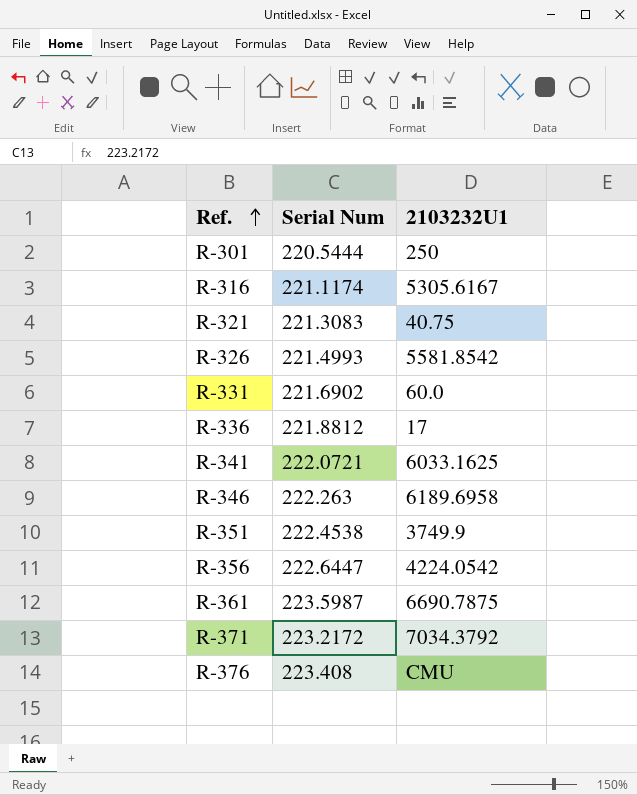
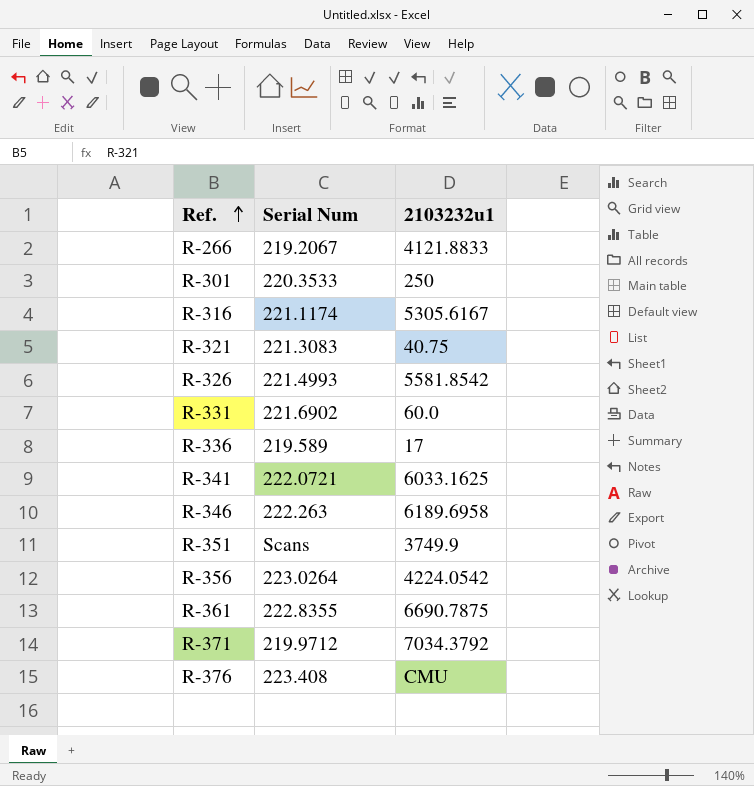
column name: 2103232U1 -> 2103232u1
row R-266: none -> 219.2067 | 4121.8833
R-301 | Serial Num: 220.5444 -> 220.3533
R-336 | Serial Num: 221.8812 -> 219.589
R-351 | Serial Num: 222.4538 -> Scans
R-356 | Serial Num: 222.6447 -> 223.0264
R-361 | Serial Num: 223.5987 -> 222.8355
R-371 | Serial Num: 223.2172 -> 219.9712

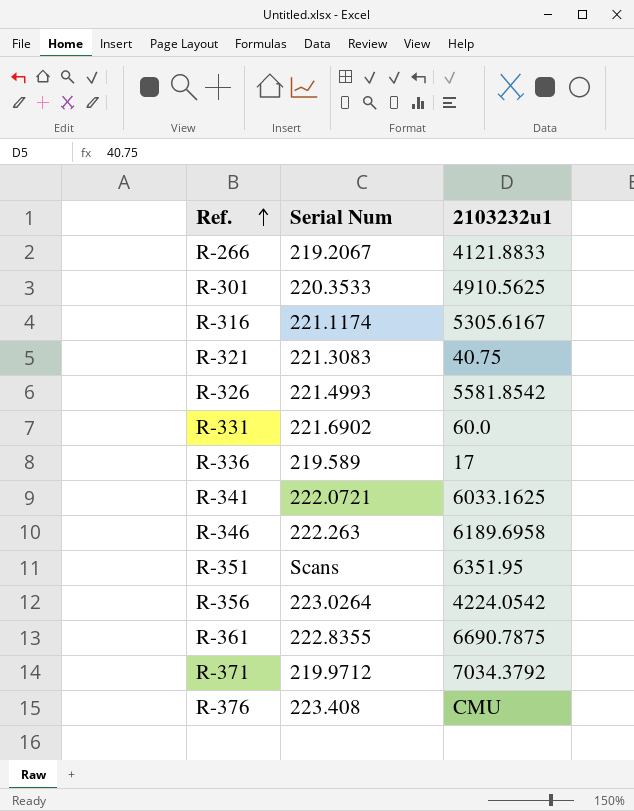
R-301 | 2103232u1: 250 -> 4910.5625
R-351 | 2103232u1: 3749.9 -> 6351.95

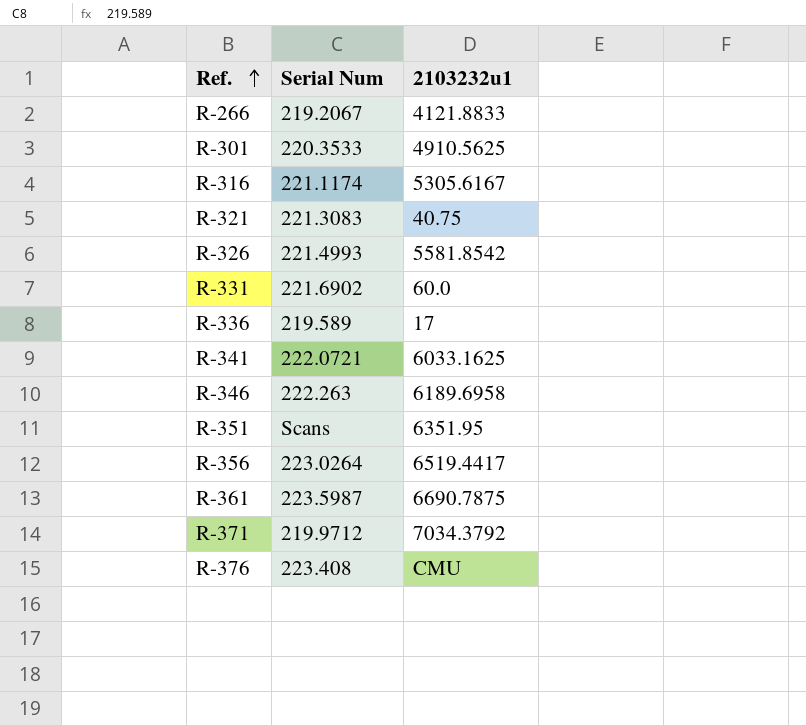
R-356 | 2103232u1: 4224.0542 -> 6519.4417
R-361 | Serial Num: 222.8355 -> 223.5987

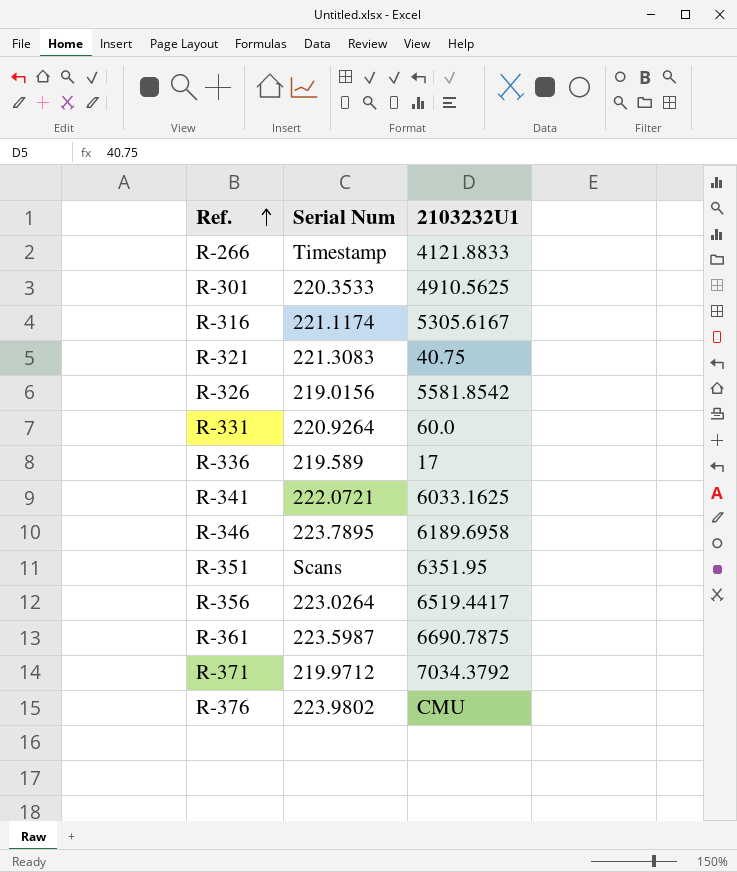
column name: 2103232u1 -> 2103232U1
R-266 | Serial Num: 219.2067 -> Timestamp
R-326 | Serial Num: 221.4993 -> 219.0156
R-331 | Serial Num: 221.6902 -> 220.9264
R-346 | Serial Num: 222.263 -> 223.7895
R-376 | Serial Num: 223.408 -> 223.9802

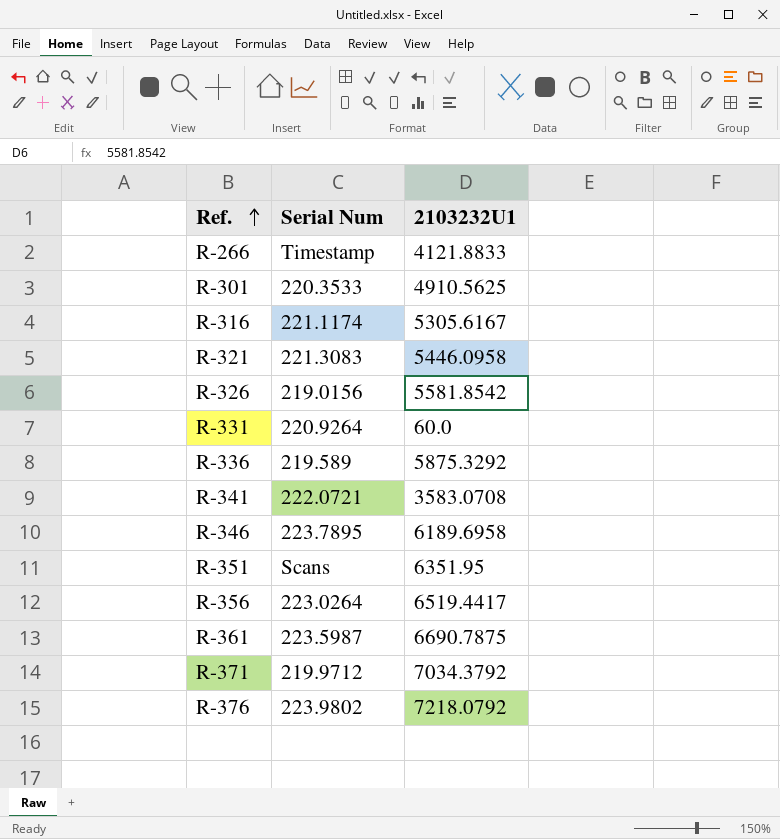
R-321 | 2103232U1: 40.75 -> 5446.0958
R-336 | 2103232U1: 17 -> 5875.3292
R-341 | 2103232U1: 6033.1625 -> 3583.0708
R-376 | 2103232U1: CMU -> 7218.0792

